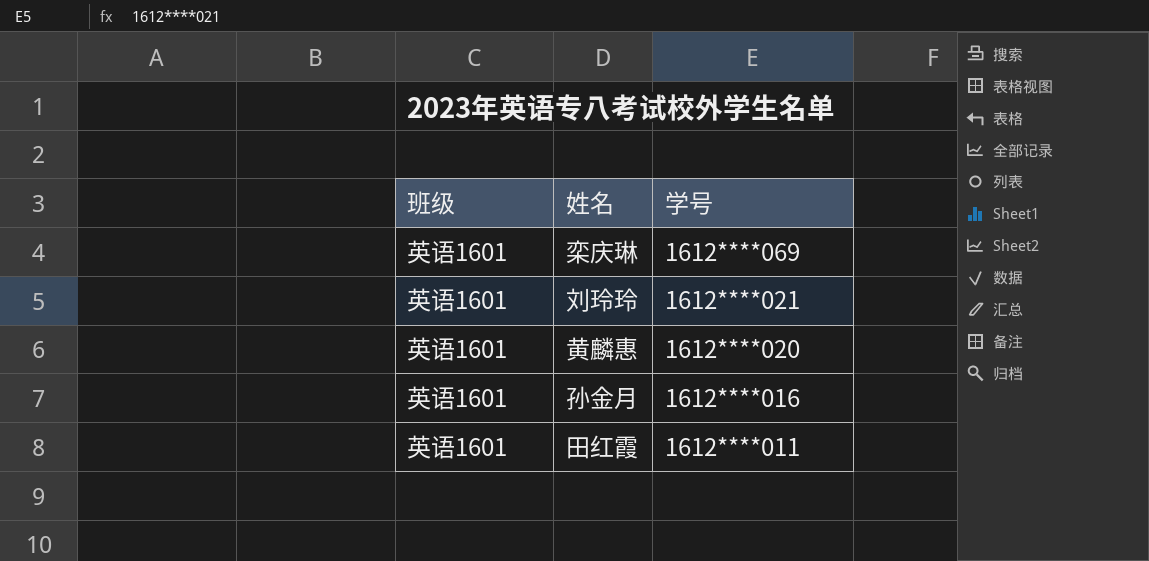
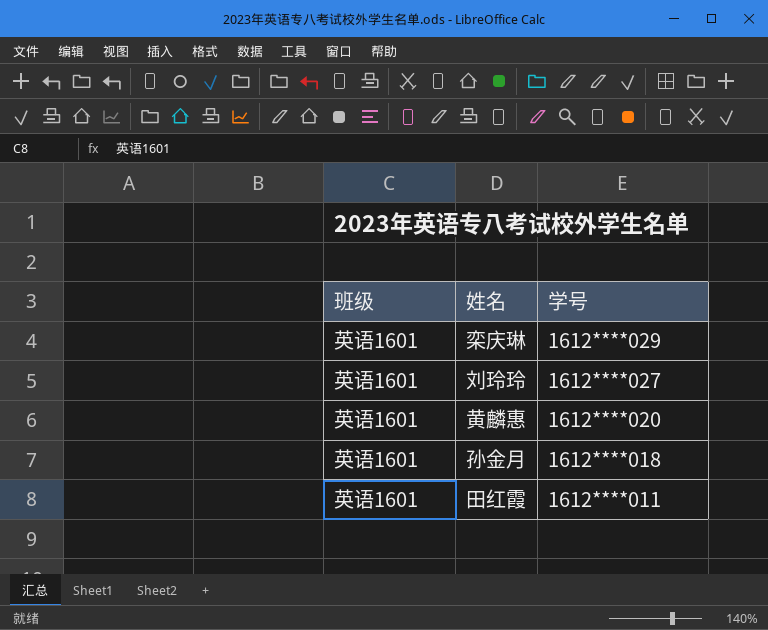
栾庆琳 | 学号: 1612****069 -> 1612****029
刘玲玲 | 学号: 1612****021 -> 1612****027
孙金月 | 学号: 1612****016 -> 1612****018

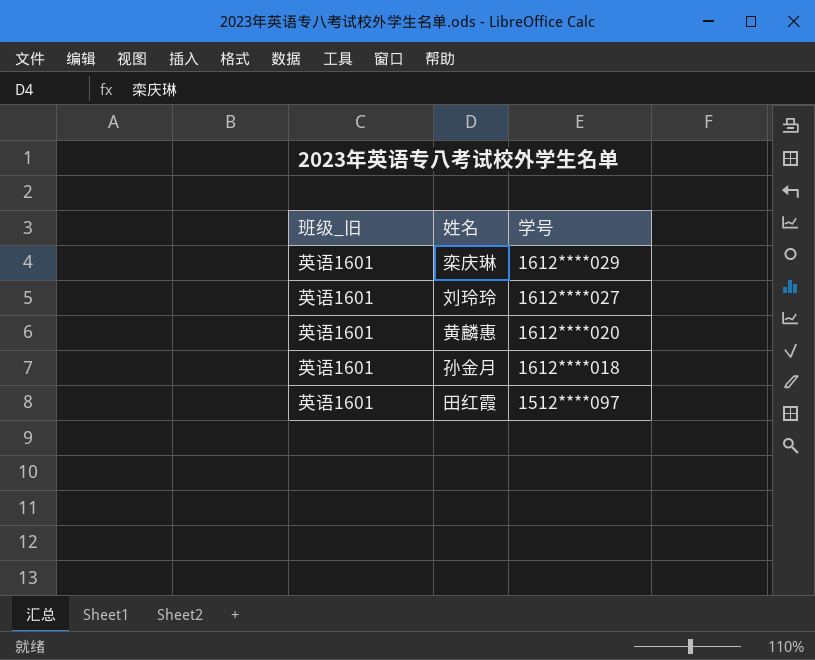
column name: 班级 -> 班级_旧
田红霞 | 学号: 1612****011 -> 1512****097

